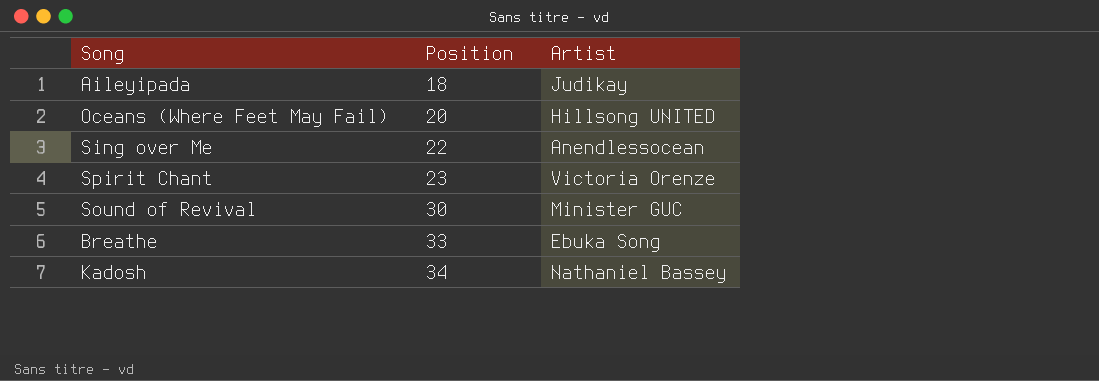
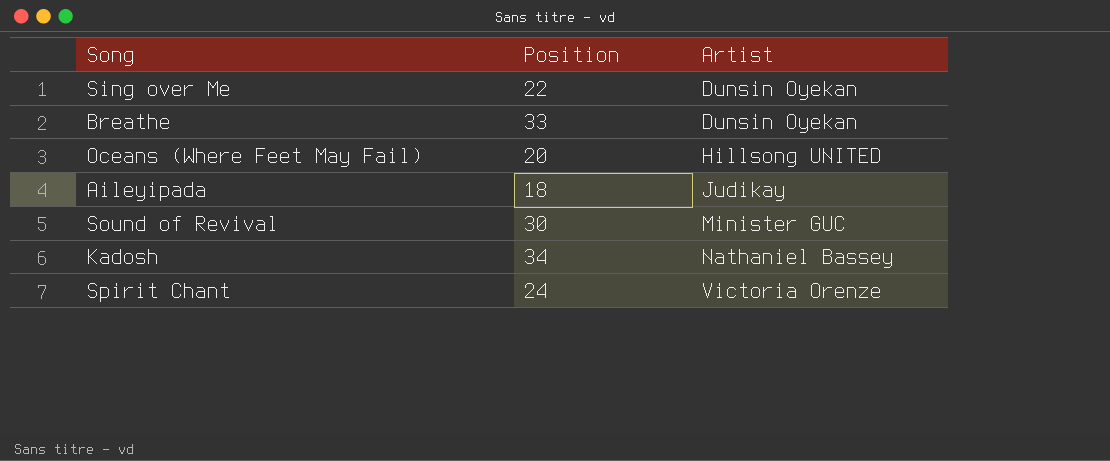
row order: Position ascending -> Artist ascending
Sing over Me | Artist: Anendlessocean -> Dunsin Oyekan
Breathe | Artist: Ebuka Song -> Dunsin Oyekan
Spirit Chant | Position: 23 -> 24

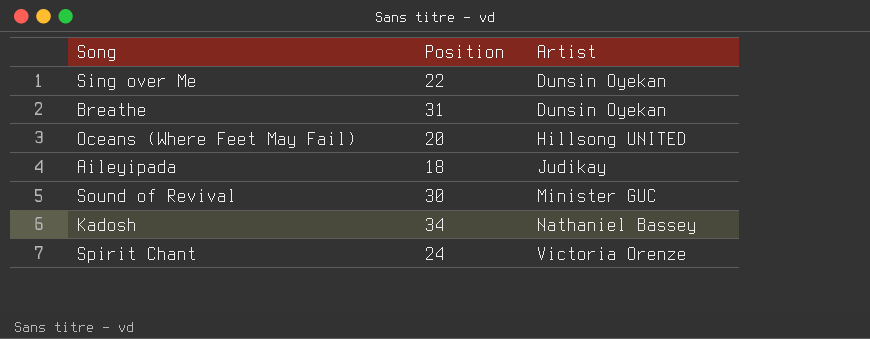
Breathe | Position: 33 -> 31

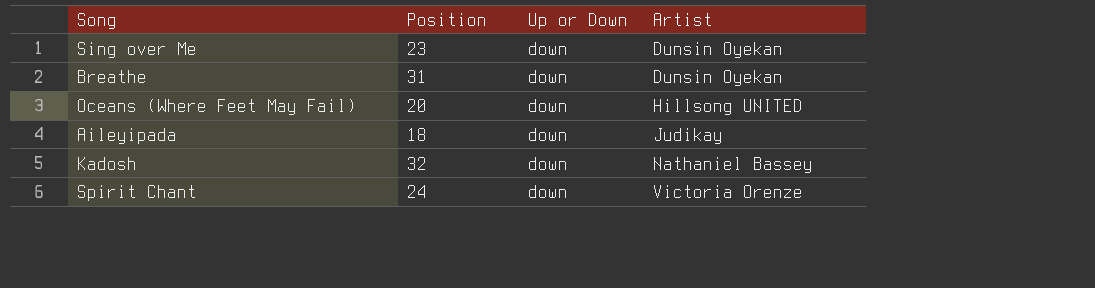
column Up or Down | position: none -> 3
row Sound of Revival: 30 | Minister GUC -> none
Sing over Me | Position: 22 -> 23
Kadosh | Position: 34 -> 32

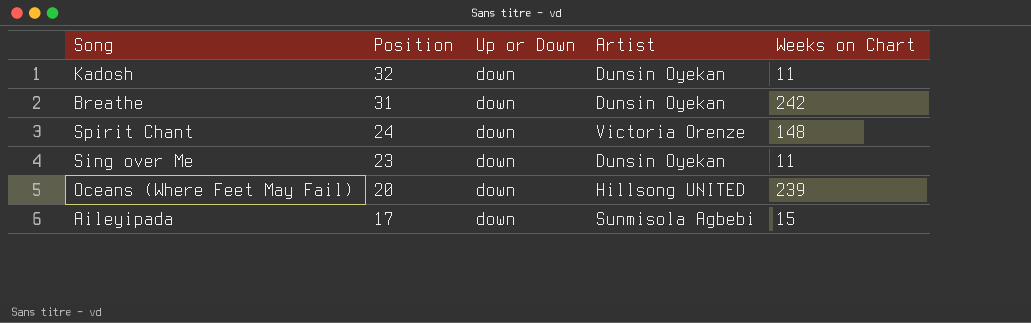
row order: Artist ascending -> Position descending
column Weeks on Chart | position: none -> 5
Kadosh | Artist: Nathaniel Bassey -> Dunsin Oyekan
Aileyipada | Position: 18 -> 17
Aileyipada | Artist: Judikay -> Sunmisola Agbebi

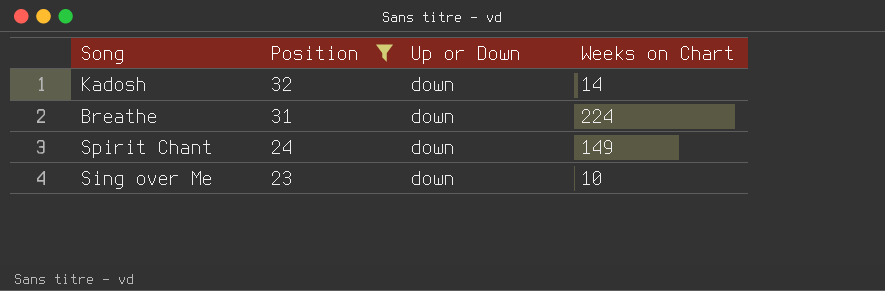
filter: none -> Position >= 23
column Artist | position: 4 -> none
Kadosh | Weeks on Chart: 11 -> 14
Breathe | Weeks on Chart: 242 -> 224
Spirit Chant | Weeks on Chart: 148 -> 149
Sing over Me | Weeks on Chart: 11 -> 10

